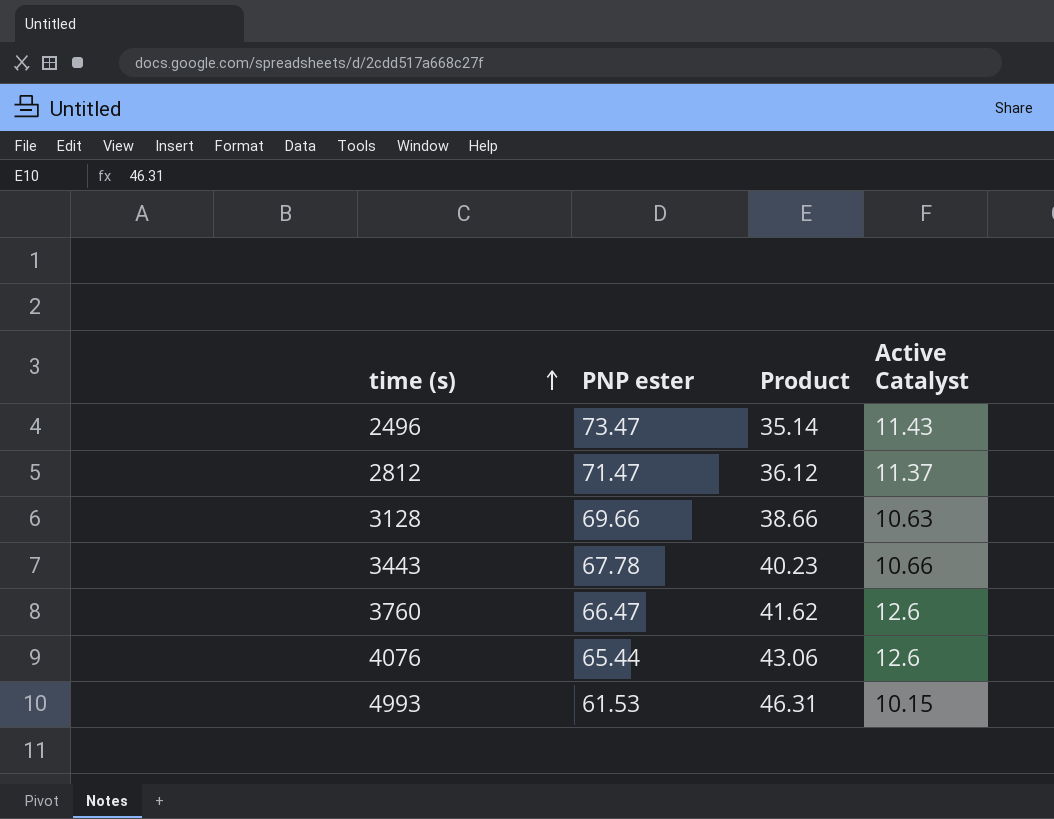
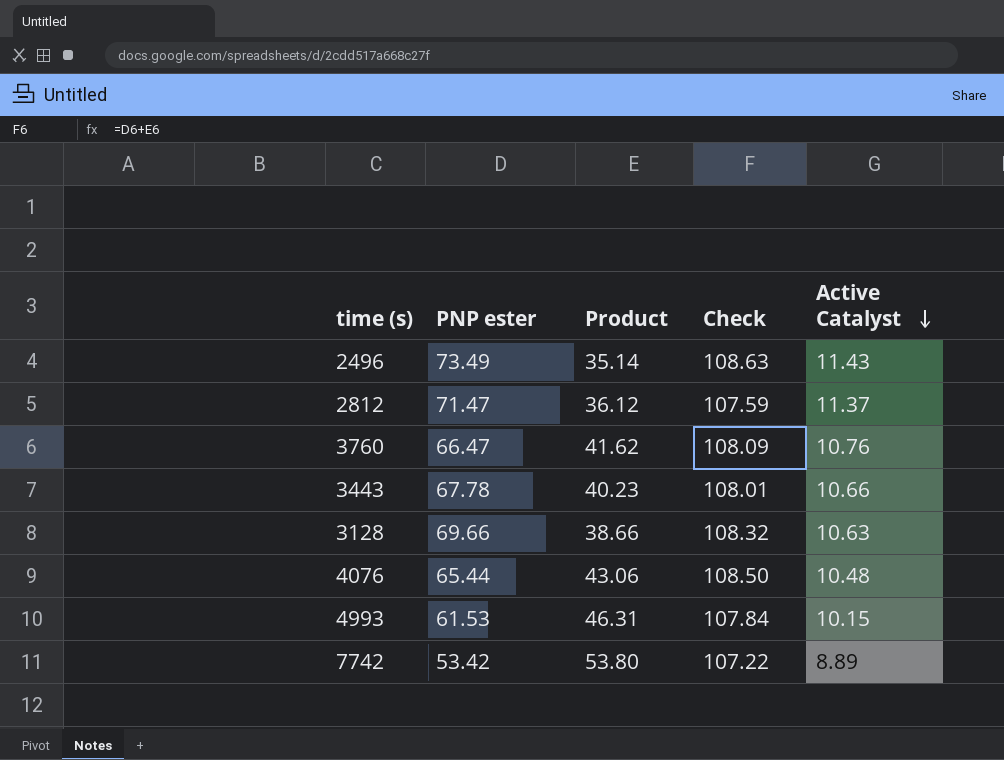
row order: time (s) ascending -> Active Catalyst descending
column Check | formula: none -> [PNP ester] + [Product]
2496 | PNP ester: 73.47 -> 73.49
3760 | Active Catalyst: 12.6 -> 10.76
4076 | Active Catalyst: 12.6 -> 10.48
row 7742: none -> 53.42 | 53.80 | 107.22 | 8.89

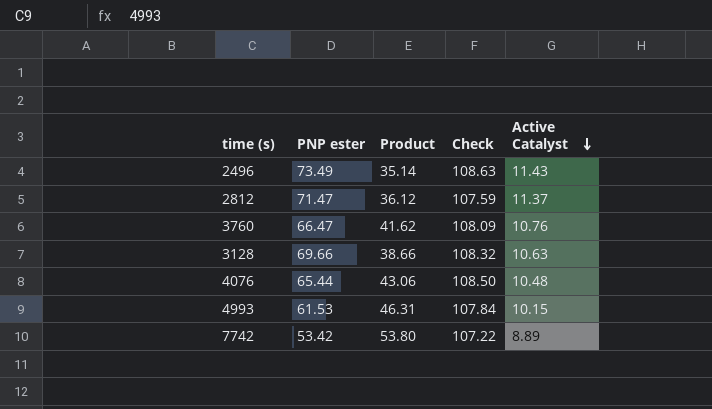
row 3443: 67.78 | 40.23 | 108.01 | 10.66 -> none

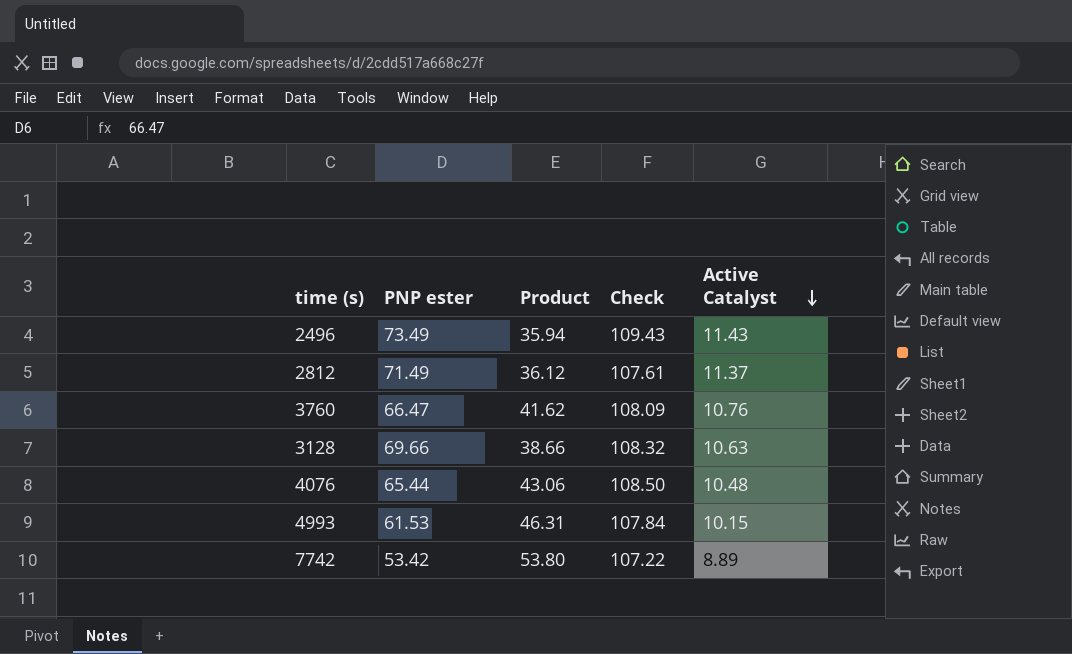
2496 | Product: 35.14 -> 35.94
2496 | Check: 108.63 -> 109.43
2812 | PNP ester: 71.47 -> 71.49
2812 | Check: 107.59 -> 107.61

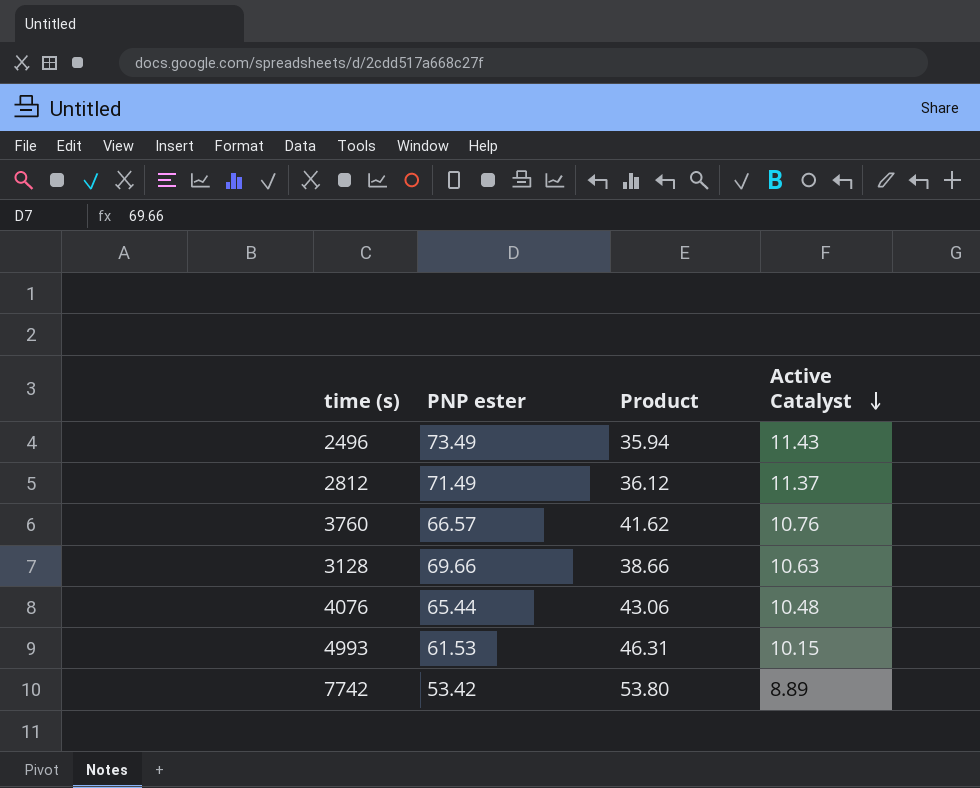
column Check | formula: [PNP ester] + [Product] -> none
3760 | PNP ester: 66.47 -> 66.57

